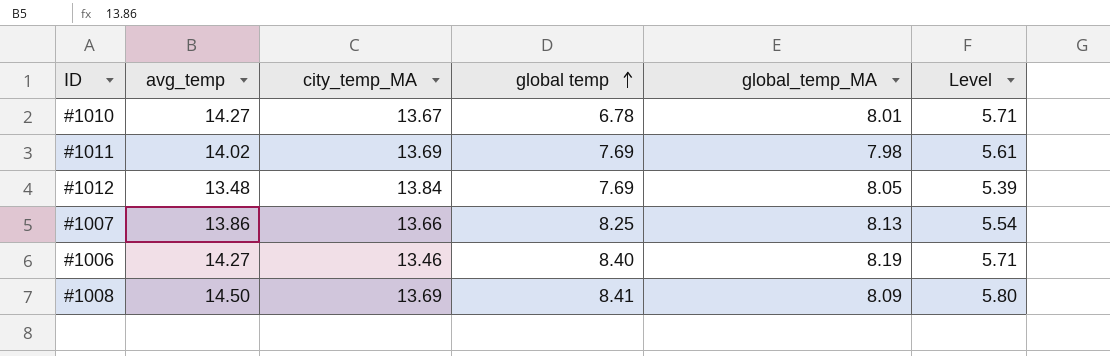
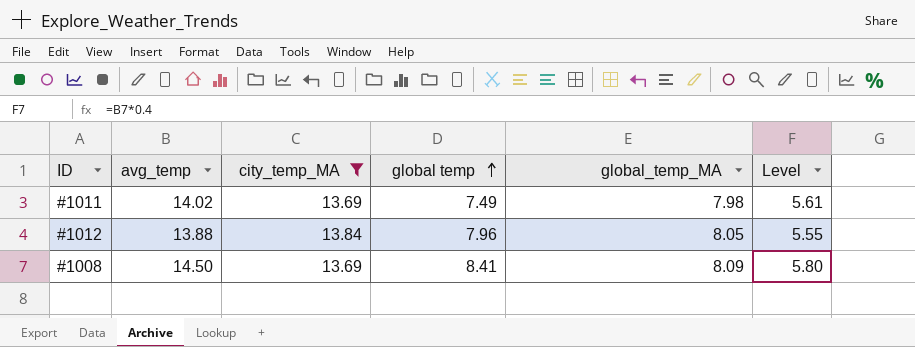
filter: none -> city_temp_MA >= 13.69
#1011 | global temp: 7.69 -> 7.49
#1012 | avg_temp: 13.48 -> 13.88
#1012 | global temp: 7.69 -> 7.96
#1012 | Level: 5.39 -> 5.55

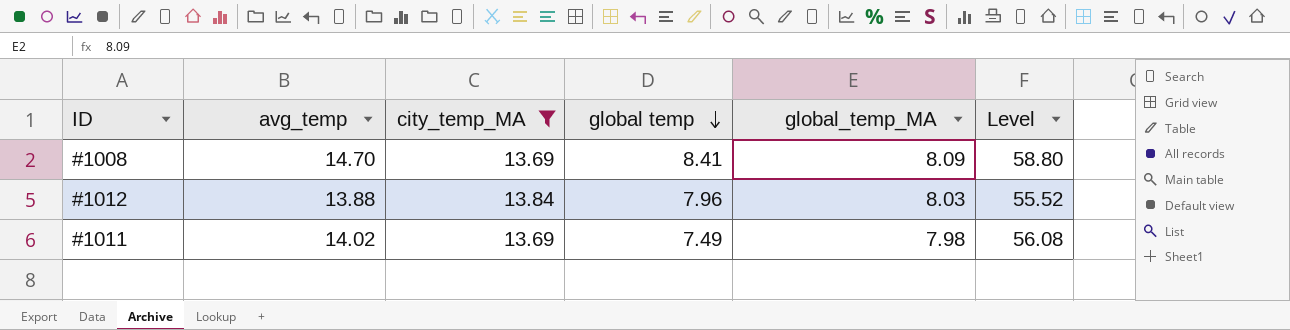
row order: global temp ascending -> global temp descending
column Level | formula: [avg_temp] * 0.4 -> [avg_temp] * 4
#1008 | avg_temp: 14.50 -> 14.70
#1012 | global_temp_MA: 8.05 -> 8.03

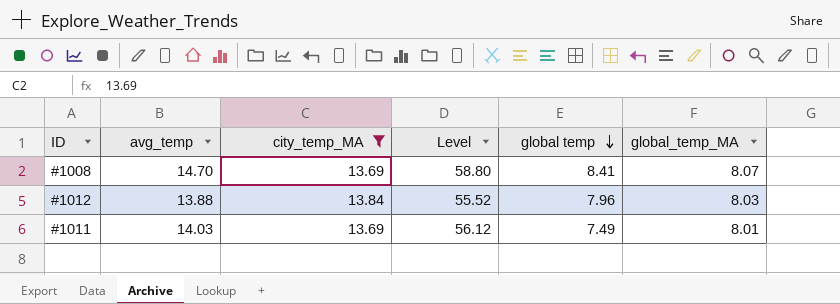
column Level | position: 6 -> 4
#1008 | global_temp_MA: 8.09 -> 8.07
#1011 | avg_temp: 14.02 -> 14.03
#1011 | Level: 56.08 -> 56.12
#1011 | global_temp_MA: 7.98 -> 8.01

